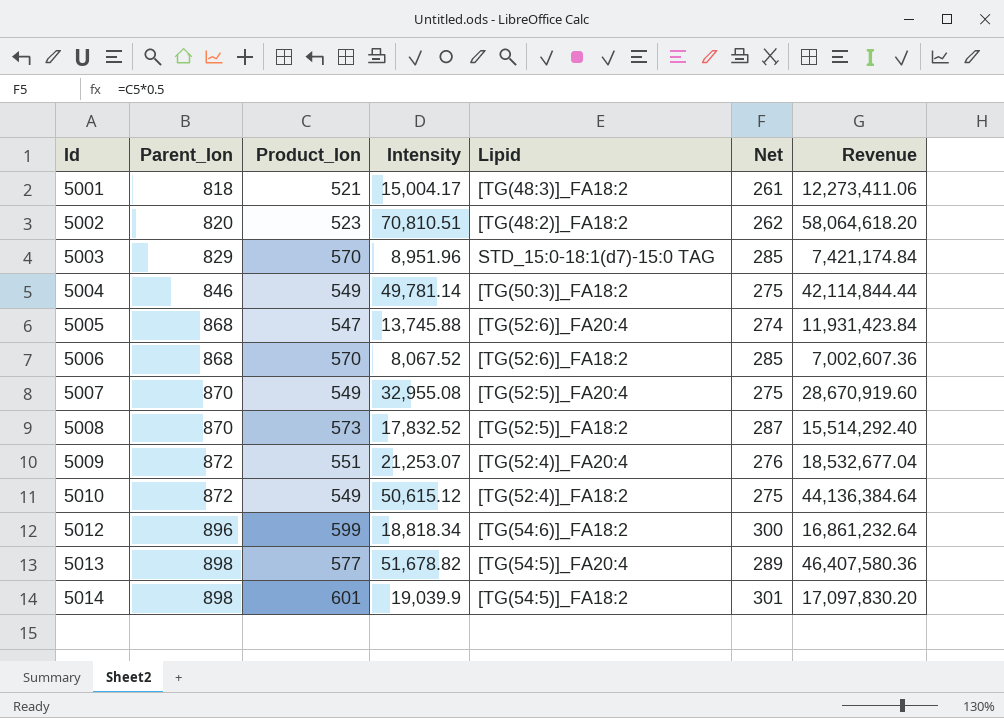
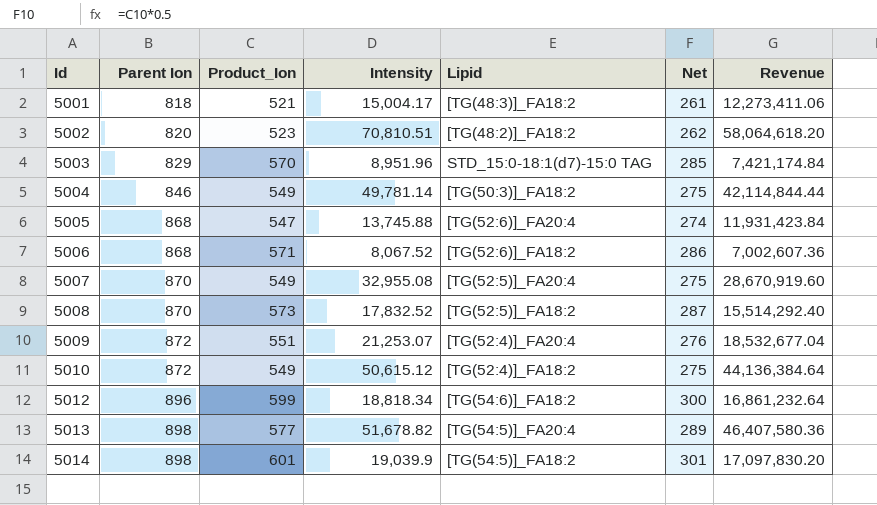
column name: Parent_Ion -> Parent Ion
5006 | Product_Ion: 570 -> 571
5006 | Net: 285 -> 286

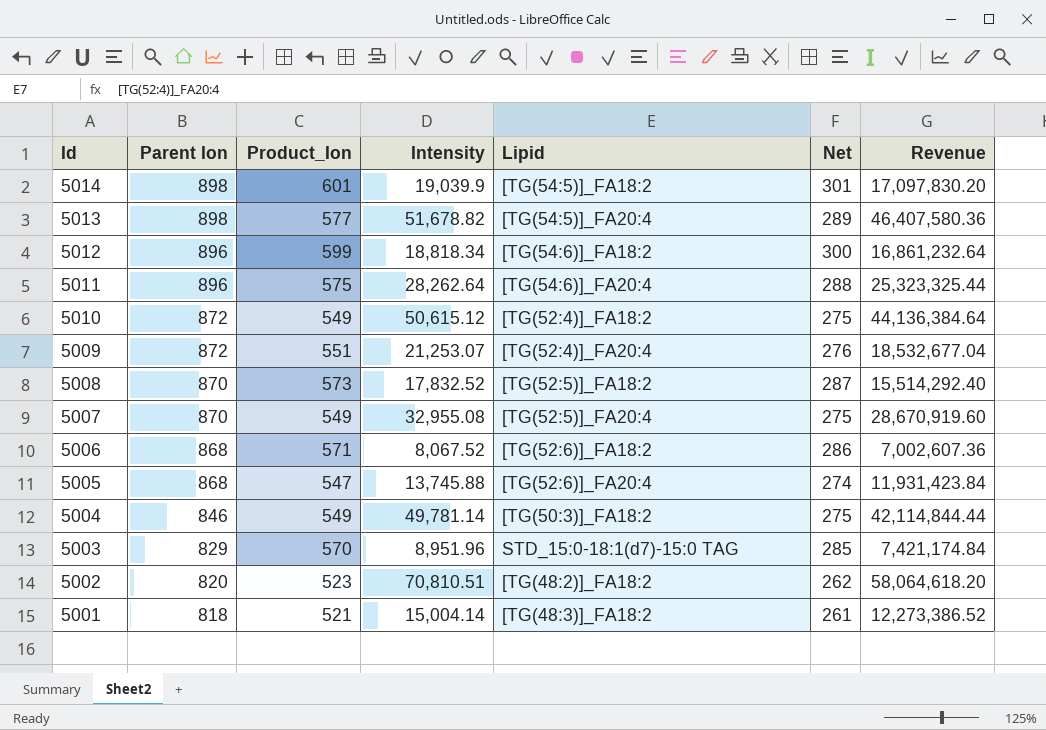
row order: Id ascending -> Id descending
row 5011: none -> 896 | 575 | 28,262.64 | [TG(54:6)]_FA20:4 | 288 | 25,323,325.44
5001 | Intensity: 15,004.17 -> 15,004.14
5001 | Revenue: 12,273,411.06 -> 12,273,386.52

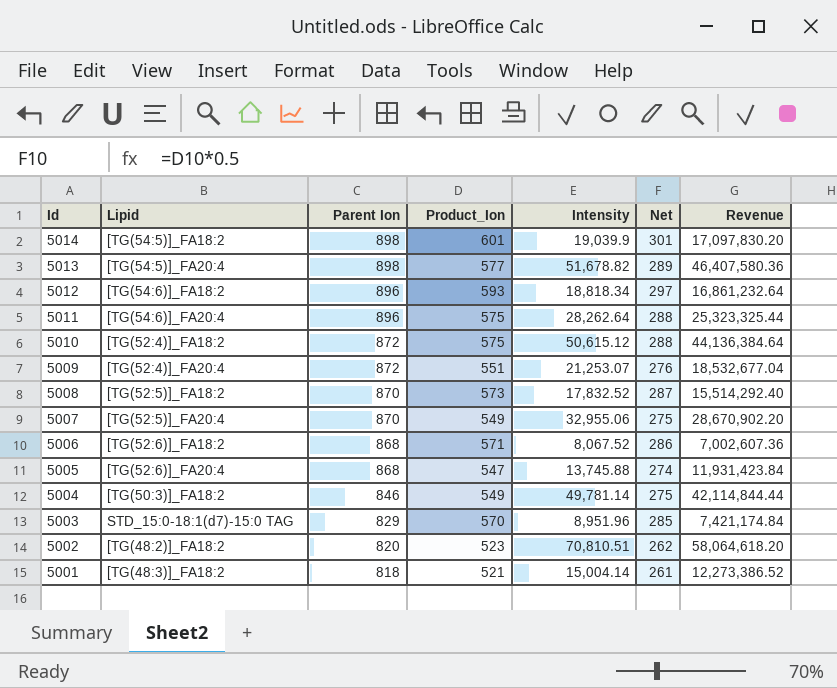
column Lipid | position: 5 -> 2
5012 | Product_Ion: 599 -> 593
5012 | Net: 300 -> 297
5010 | Product_Ion: 549 -> 575
5010 | Net: 275 -> 288
5007 | Intensity: 32,955.08 -> 32,955.06
5007 | Revenue: 28,670,919.60 -> 28,670,902.20

